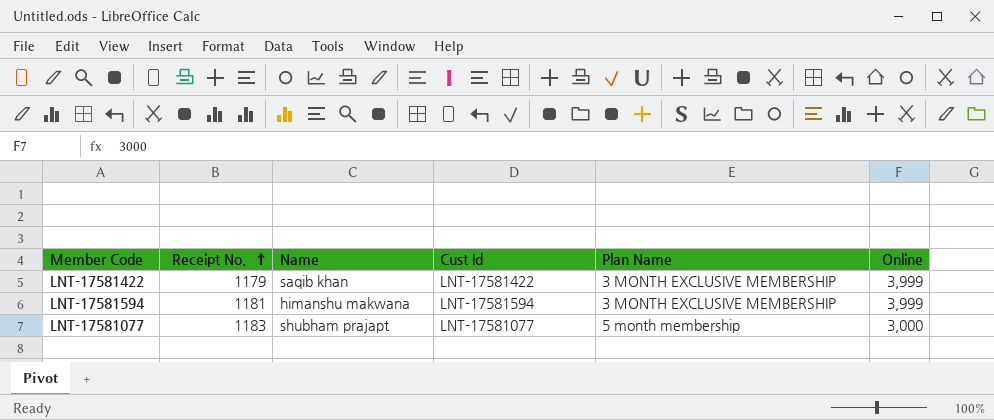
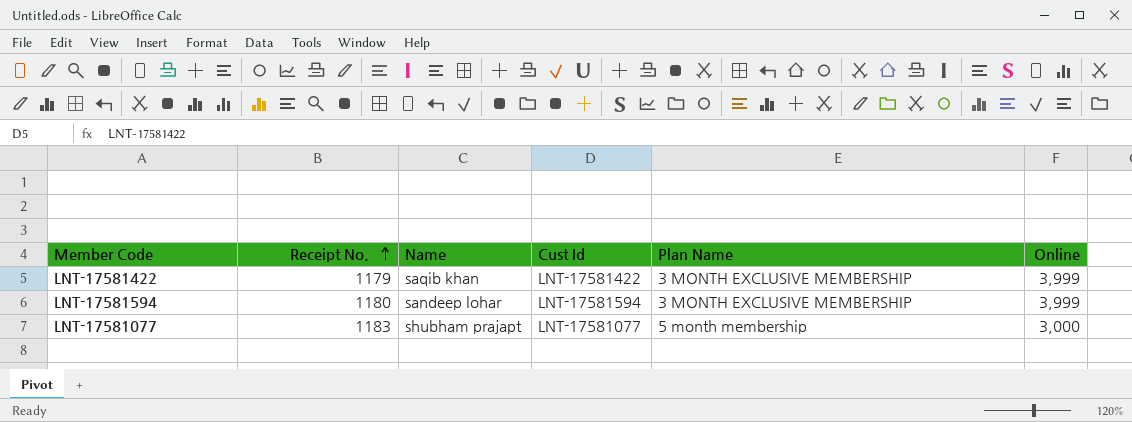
LNT-17581594 | Receipt No.: 1181 -> 1180
LNT-17581594 | Name: himanshu makwana -> sandeep lohar

